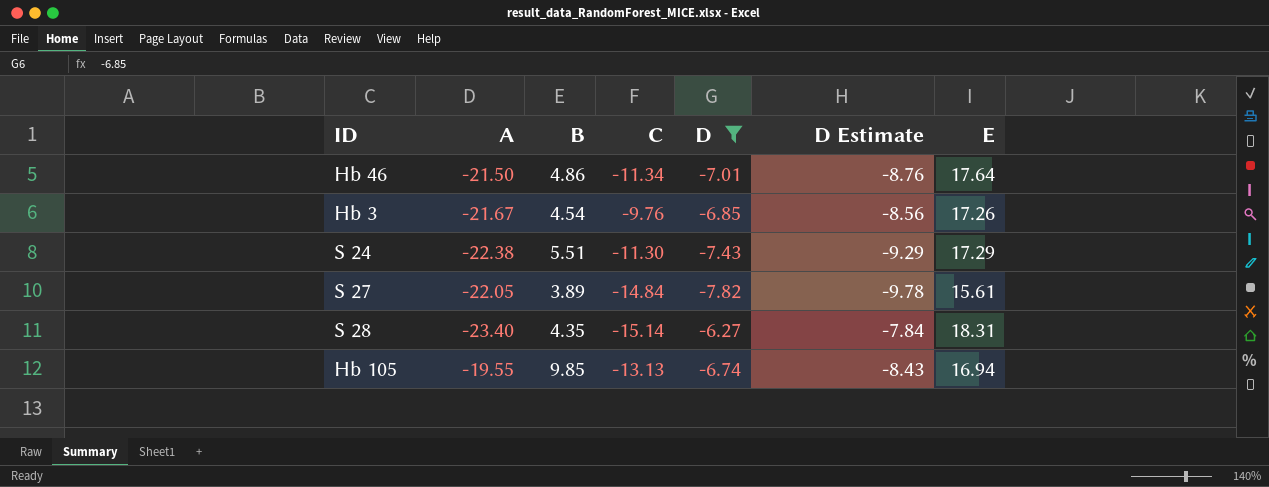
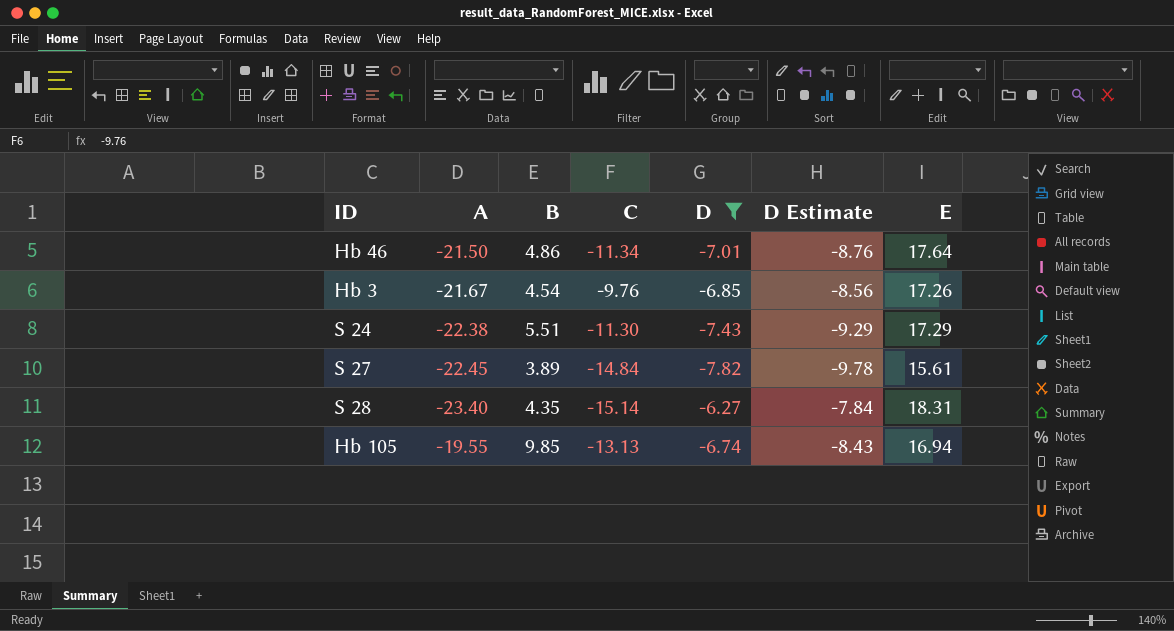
S 27 | A: -22.05 -> -22.45

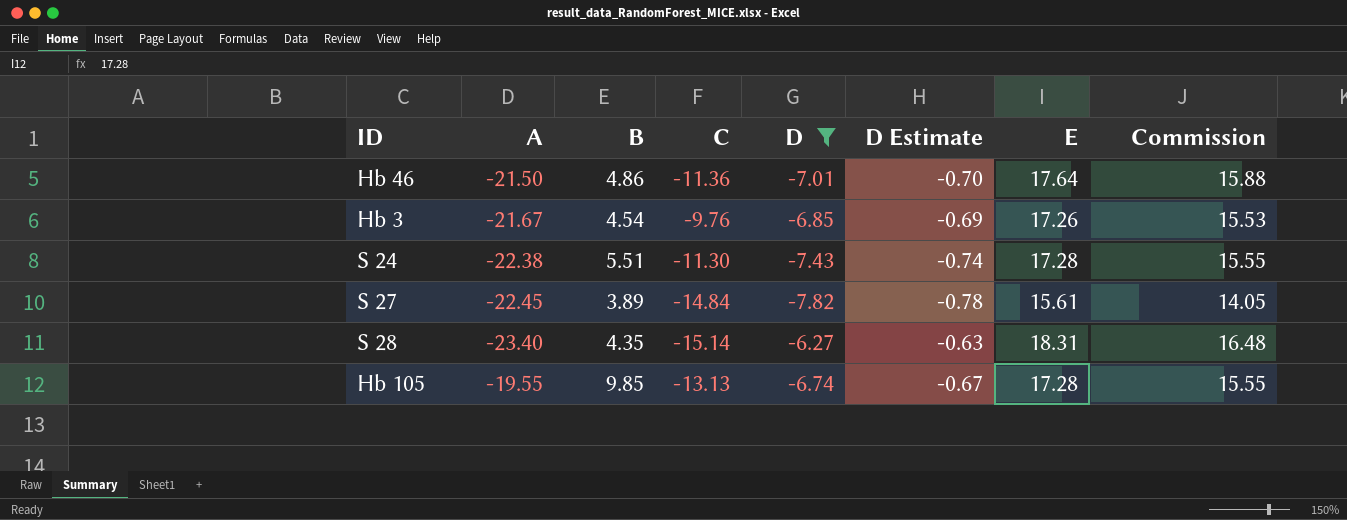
column D Estimate | formula: [D] * 1.25 -> [D] * 0.1
column Commission | formula: none -> [E] * 0.9
Hb 46 | C: -11.34 -> -11.36
S 24 | E: 17.29 -> 17.28
Hb 105 | E: 16.94 -> 17.28

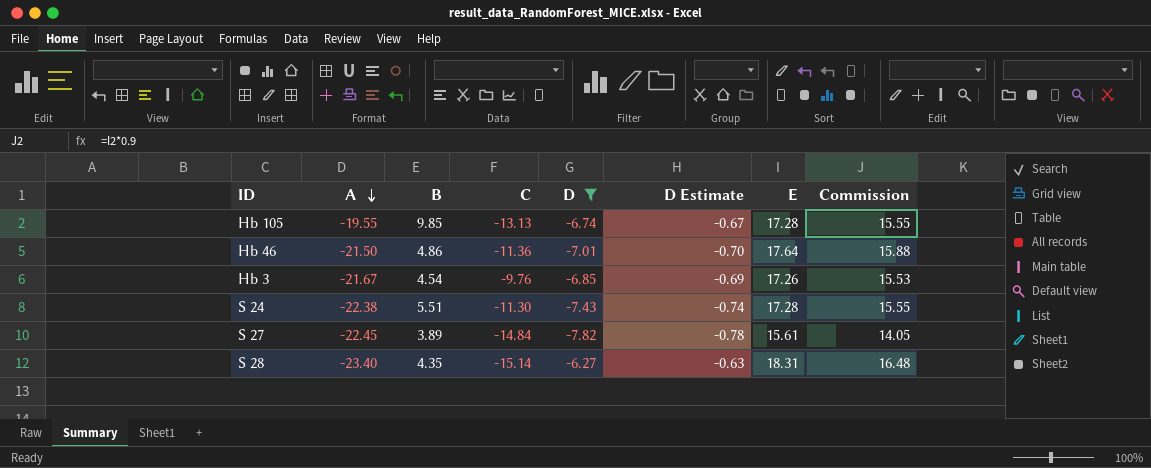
row order: none -> A descending

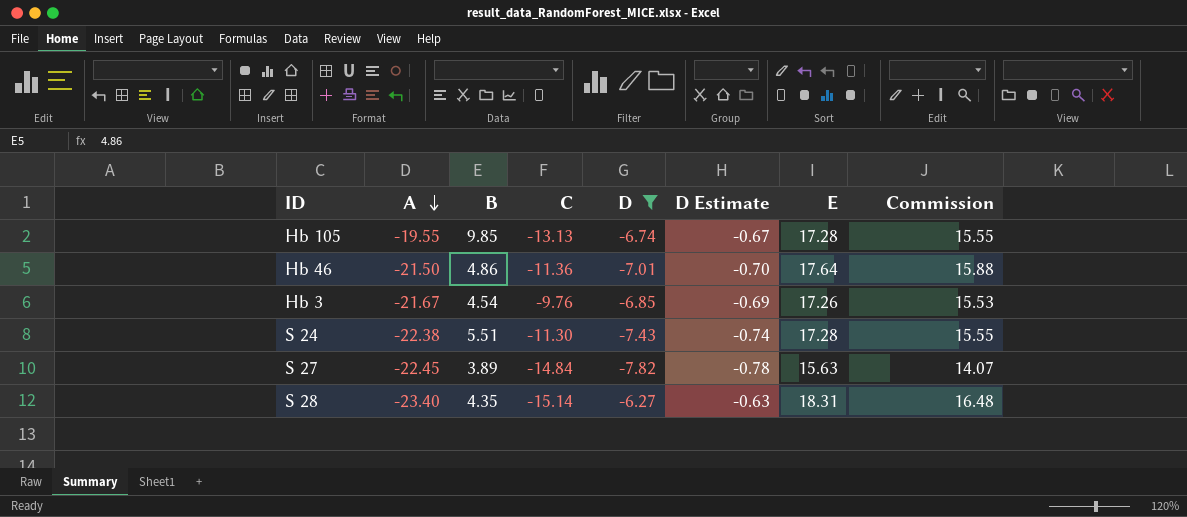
S 27 | E: 15.61 -> 15.63
S 27 | Commission: 14.05 -> 14.07

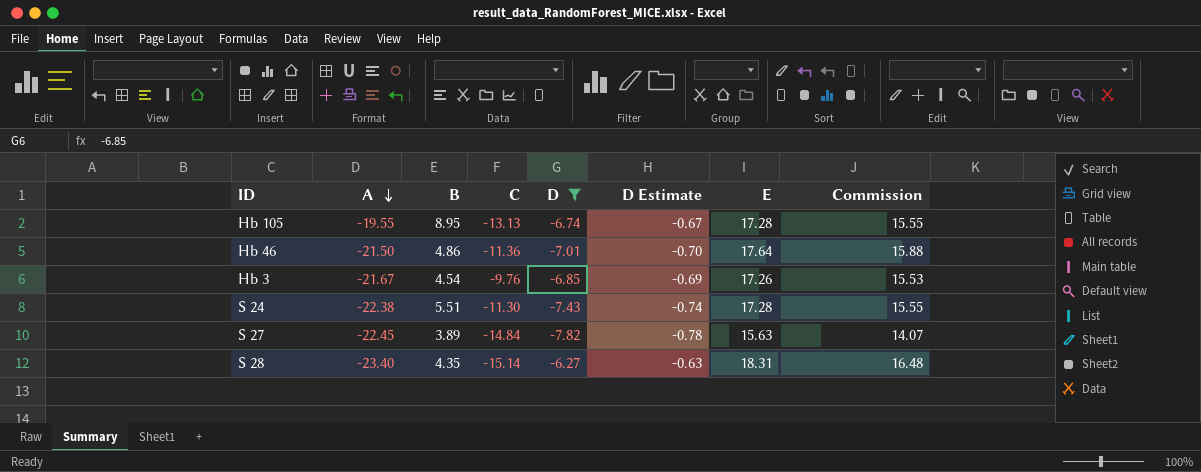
Hb 105 | B: 9.85 -> 8.95

